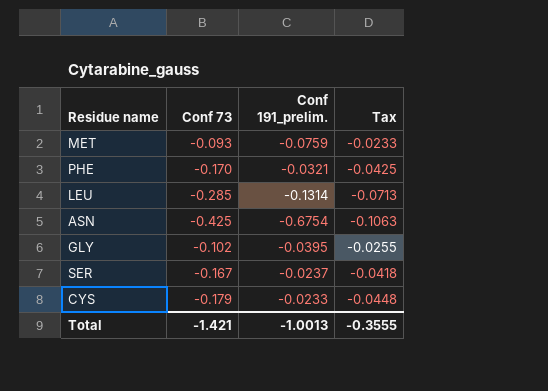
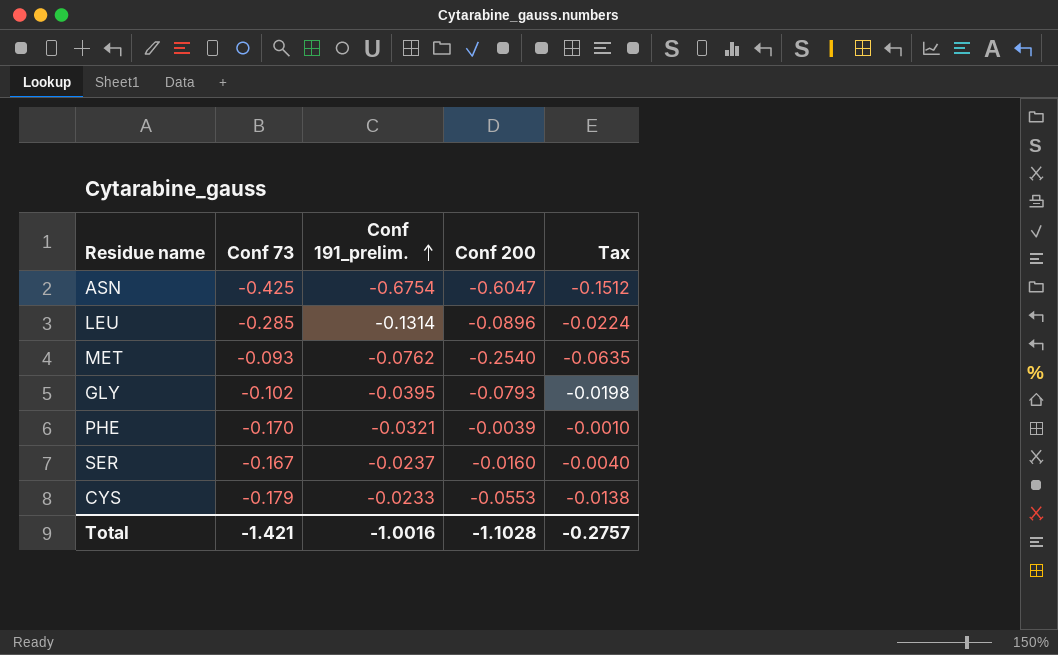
row order: none -> Conf 191_prelim. ascending
column Conf 200 | position: none -> 4
column Tax | formula: [Conf 73] * 0.25 -> [Conf 200] * 0.25
MET | Conf 191_prelim.: -0.0759 -> -0.0762
Total | Conf 191_prelim.: -1.0013 -> -1.0016
Total | Tax: -0.3555 -> -0.2757

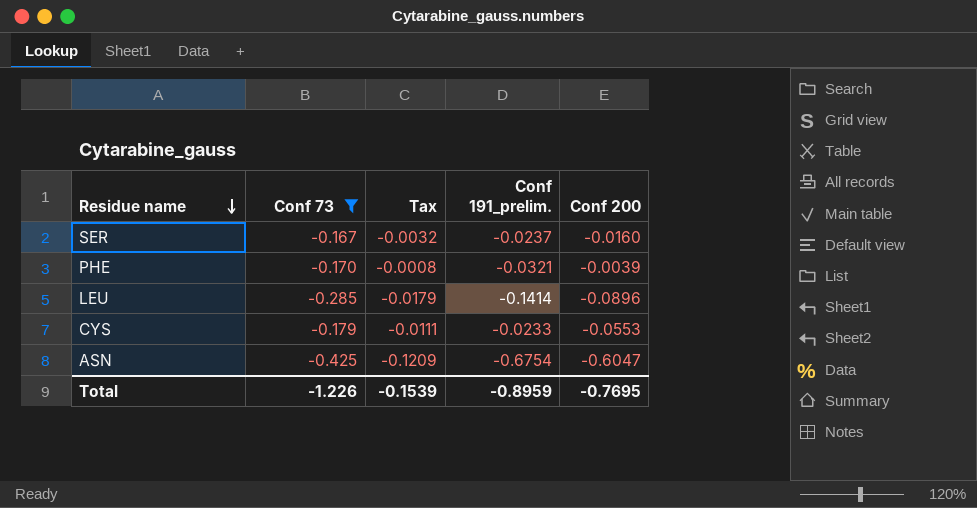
filter: none -> Conf 73 <= -0.167
row order: Conf 191_prelim. ascending -> Residue name descending
column Tax | formula: [Conf 200] * 0.25 -> [Conf 200] * 0.2
column Tax | position: 5 -> 3
LEU | Conf 191_prelim.: -0.1314 -> -0.1414
Total | Conf 73: -1.421 -> -1.226
Total | Tax: -0.2757 -> -0.1539
Total | Conf 191_prelim.: -1.0016 -> -0.8959
Total | Conf 200: -1.1028 -> -0.7695

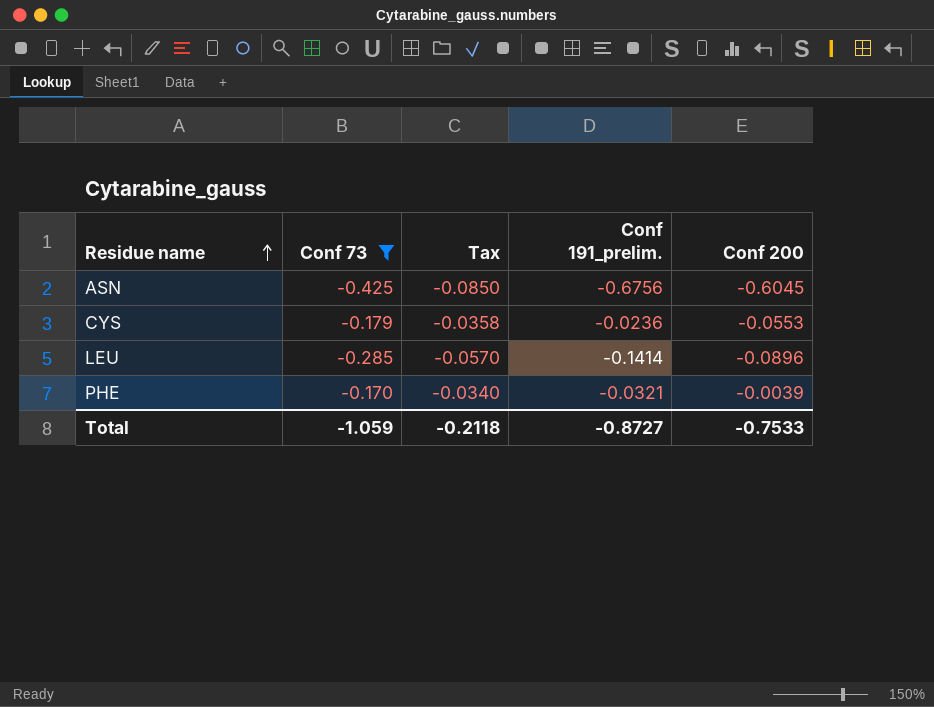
row order: Residue name descending -> Residue name ascending
column Tax | formula: [Conf 200] * 0.2 -> [Conf 73] * 0.2
row SER: -0.167 | -0.0032 | -0.0237 | -0.0160 -> none
ASN | Conf 191_prelim.: -0.6754 -> -0.6756
ASN | Conf 200: -0.6047 -> -0.6045
CYS | Conf 191_prelim.: -0.0233 -> -0.0236
Total | Conf 73: -1.226 -> -1.059
Total | Tax: -0.1539 -> -0.2118
Total | Conf 191_prelim.: -0.8959 -> -0.8727
Total | Conf 200: -0.7695 -> -0.7533

